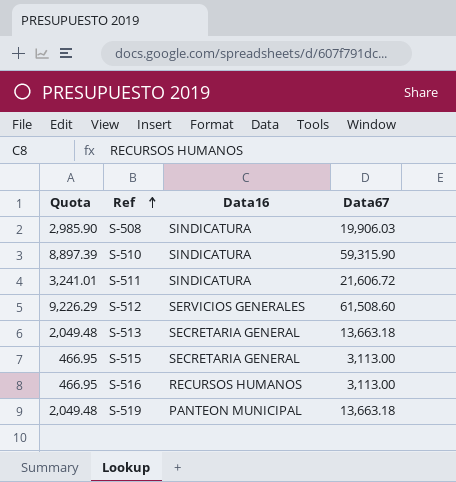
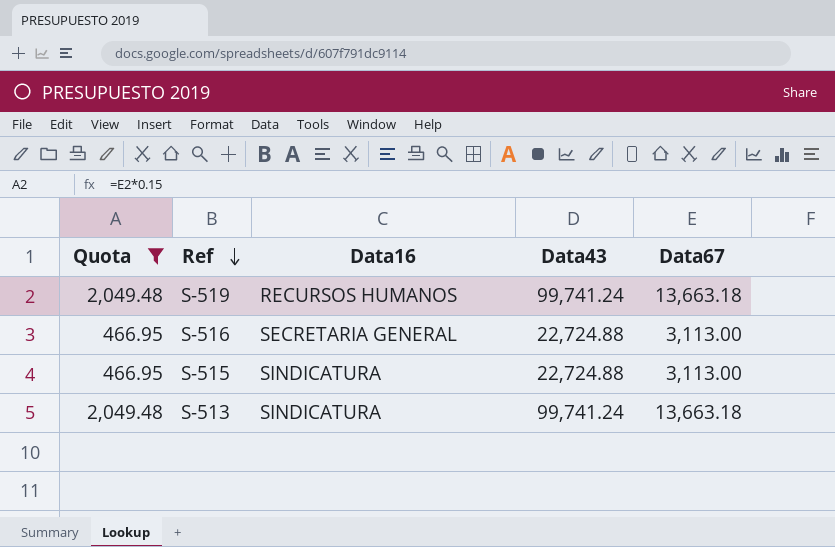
filter: none -> Quota <= 2,049.48
row order: Ref ascending -> Ref descending
column Data43 | position: none -> 4
S-519 | Data16: PANTEON MUNICIPAL -> RECURSOS HUMANOS
S-516 | Data16: RECURSOS HUMANOS -> SECRETARIA GENERAL
S-515 | Data16: SECRETARIA GENERAL -> SINDICATURA
S-513 | Data16: SECRETARIA GENERAL -> SINDICATURA

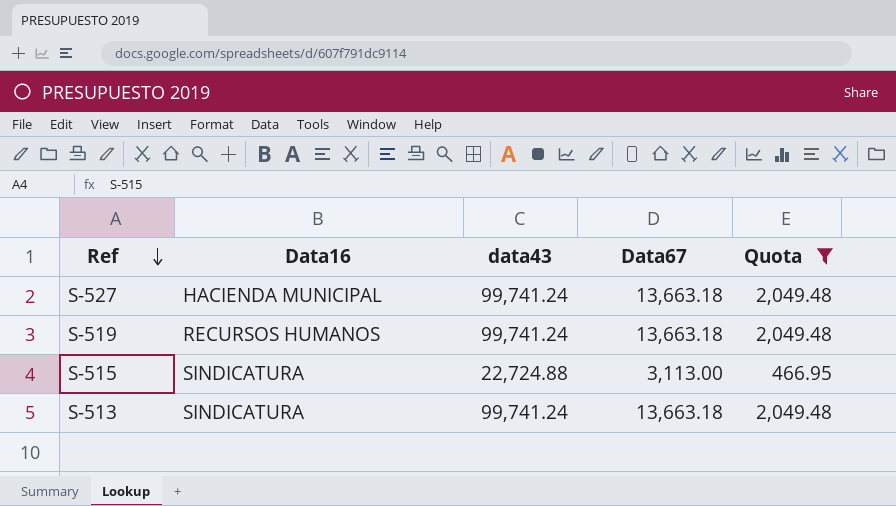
column name: Data43 -> data43
column Quota | position: 1 -> 5
row S-516: 466.95 | SECRETARIA GENERAL | 22,724.88 | 3,113.00 -> none
row S-527: none -> HACIENDA MUNICIPAL | 99,741.24 | 13,663.18 | 2,049.48

